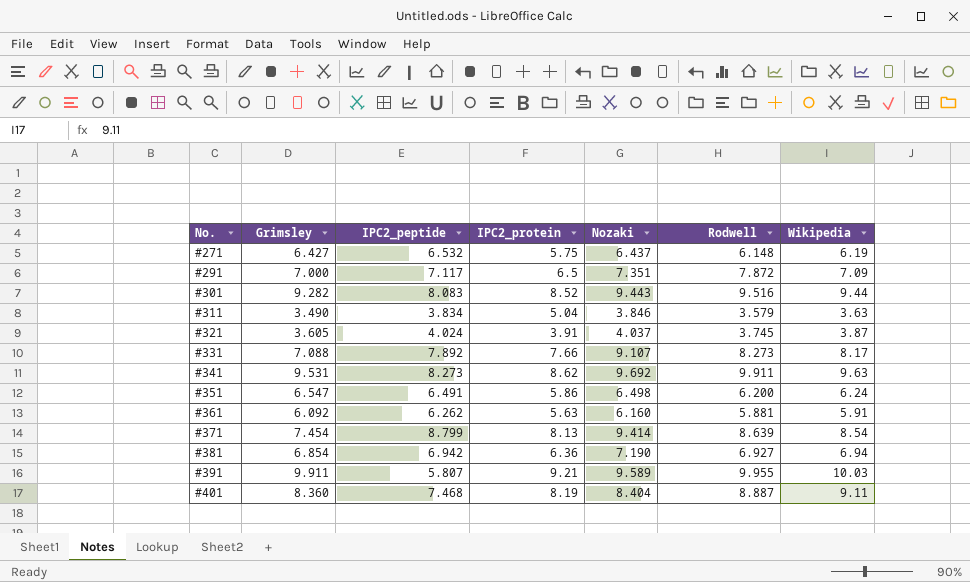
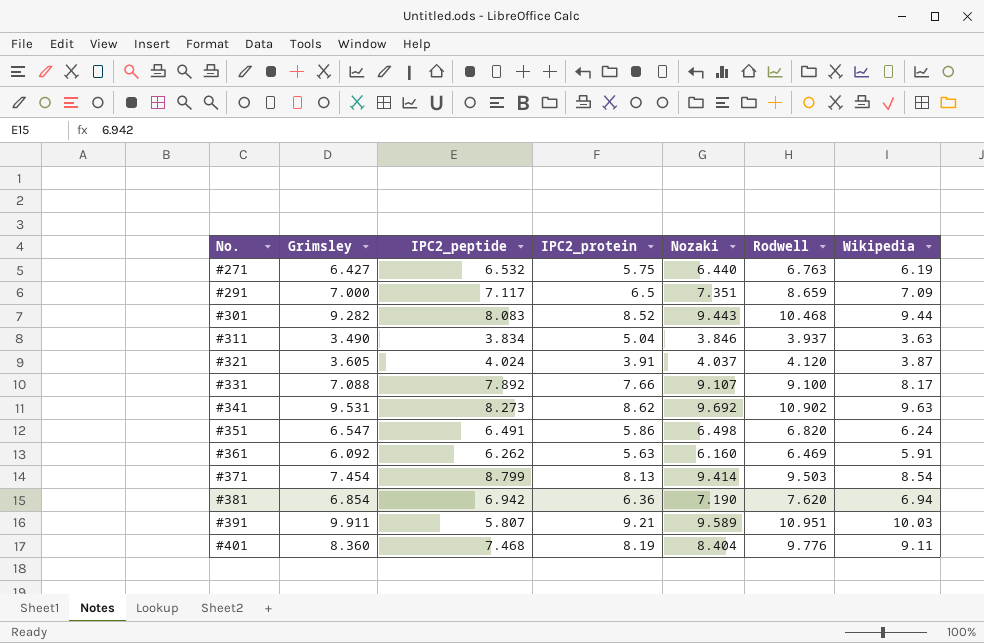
#271 | Nozaki: 6.437 -> 6.440
#271 | Rodwell: 6.148 -> 6.763
#291 | Rodwell: 7.872 -> 8.659
#301 | Rodwell: 9.516 -> 10.468
#311 | Rodwell: 3.579 -> 3.937
#321 | Rodwell: 3.745 -> 4.120
#331 | Rodwell: 8.273 -> 9.100
#341 | Rodwell: 9.911 -> 10.902
#351 | Rodwell: 6.200 -> 6.820
#361 | Rodwell: 5.881 -> 6.469
#371 | Rodwell: 8.639 -> 9.503
#381 | Rodwell: 6.927 -> 7.620
#391 | Rodwell: 9.955 -> 10.951
#401 | Rodwell: 8.887 -> 9.776

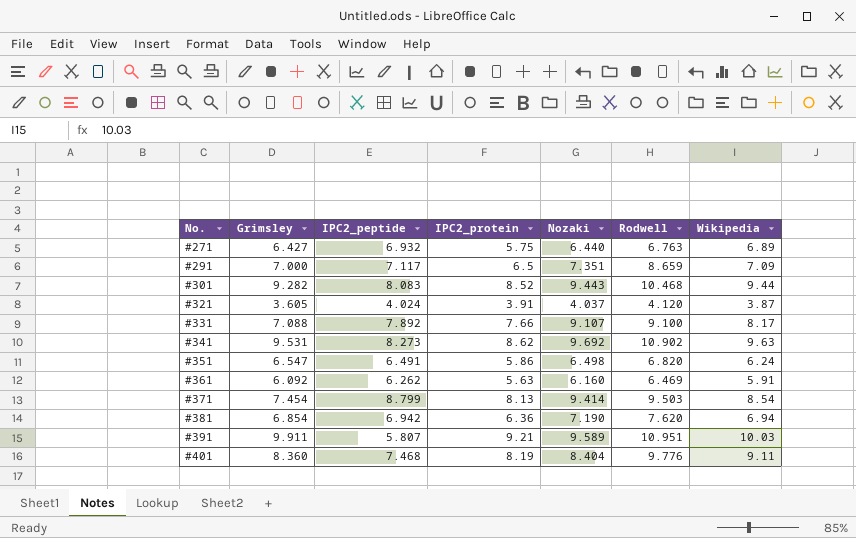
row #311: 3.490 | 3.834 | 5.04 | 3.846 | 3.937 | 3.63 -> none
#271 | IPC2_peptide: 6.532 -> 6.932
#271 | Wikipedia: 6.19 -> 6.89

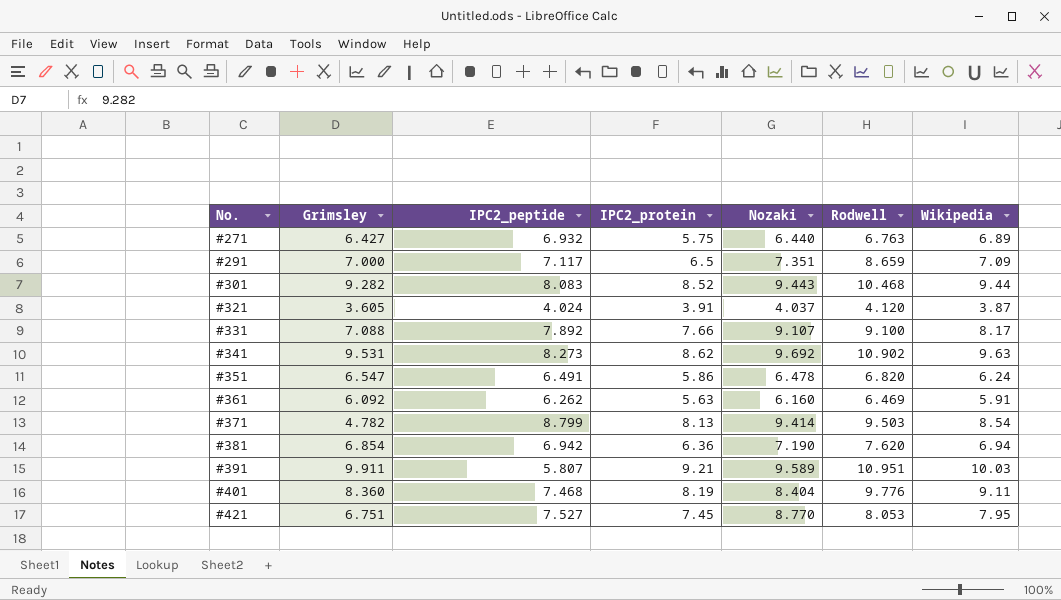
#351 | Nozaki: 6.498 -> 6.478
#371 | Grimsley: 7.454 -> 4.782
row #421: none -> 6.751 | 7.527 | 7.45 | 8.770 | 8.053 | 7.95

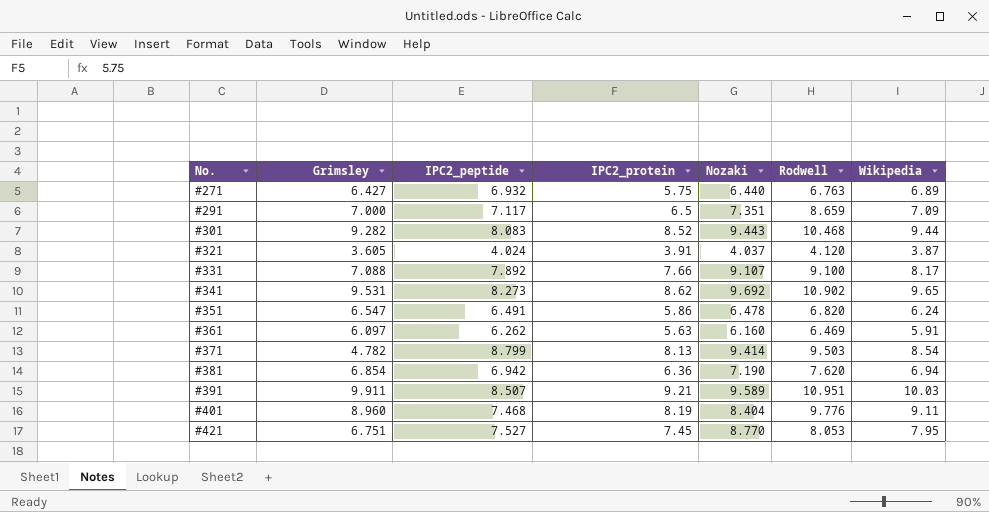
#341 | Wikipedia: 9.63 -> 9.65
#361 | Grimsley: 6.092 -> 6.097
#391 | IPC2_peptide: 5.807 -> 8.507
#401 | Grimsley: 8.360 -> 8.960

